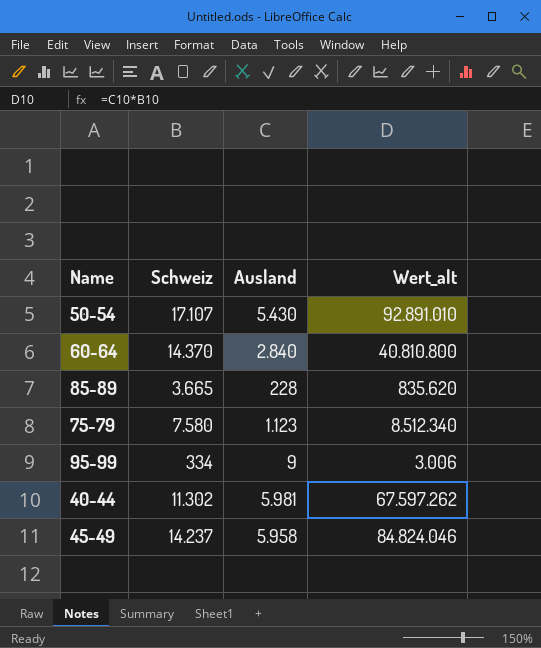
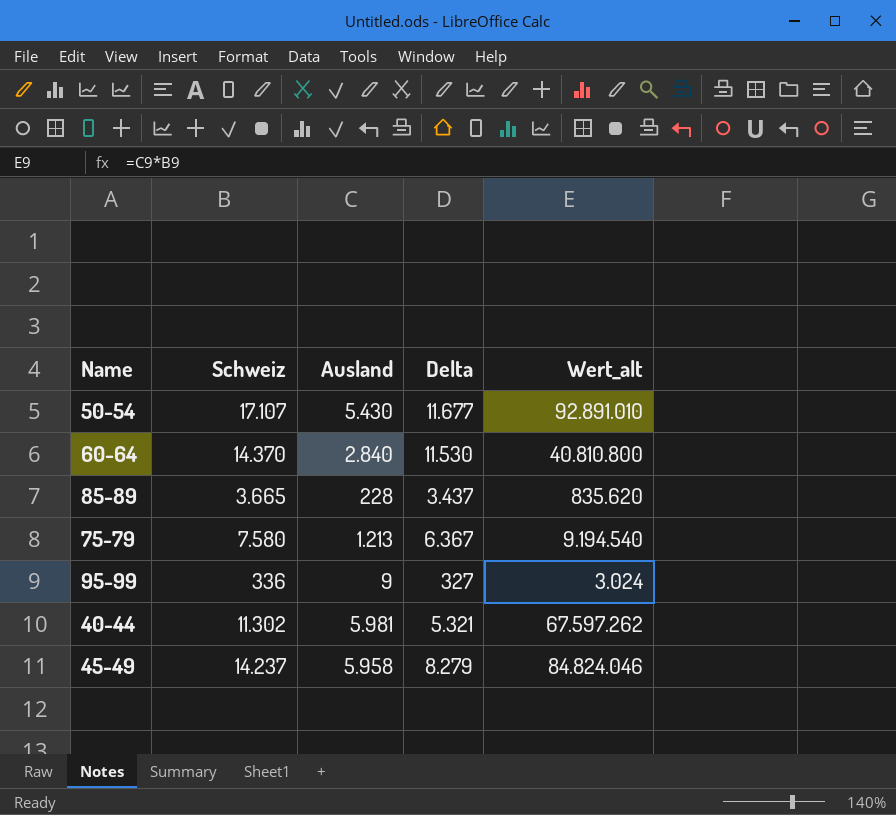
column Delta | formula: none -> [Schweiz] - [Ausland]
75-79 | Ausland: 1.123 -> 1.213
75-79 | Wert_alt: 8.512.340 -> 9.194.540
95-99 | Schweiz: 334 -> 336
95-99 | Wert_alt: 3.006 -> 3.024

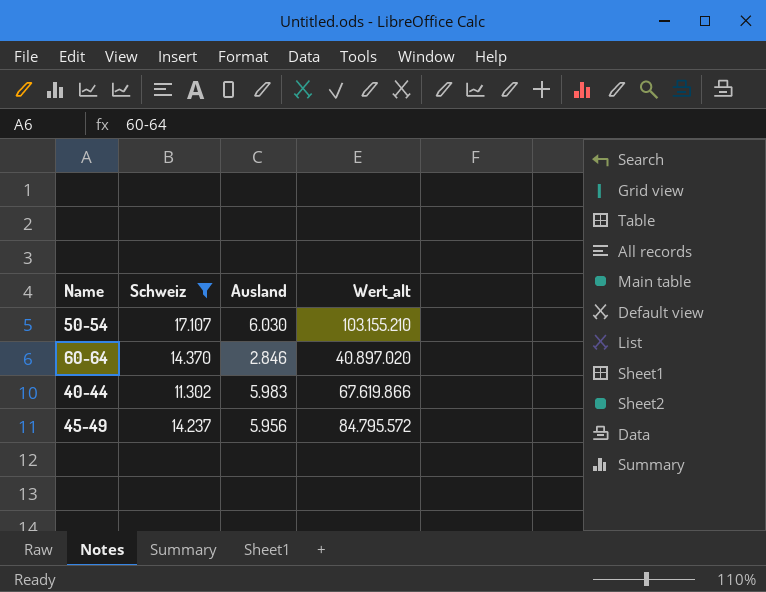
filter: none -> Schweiz >= 11.302
column Delta | formula: [Schweiz] - [Ausland] -> none
50-54 | Ausland: 5.430 -> 6.030
50-54 | Wert_alt: 92.891.010 -> 103.155.210
60-64 | Ausland: 2.840 -> 2.846
60-64 | Wert_alt: 40.810.800 -> 40.897.020
40-44 | Ausland: 5.981 -> 5.983
40-44 | Wert_alt: 67.597.262 -> 67.619.866
45-49 | Ausland: 5.958 -> 5.956
45-49 | Wert_alt: 84.824.046 -> 84.795.572

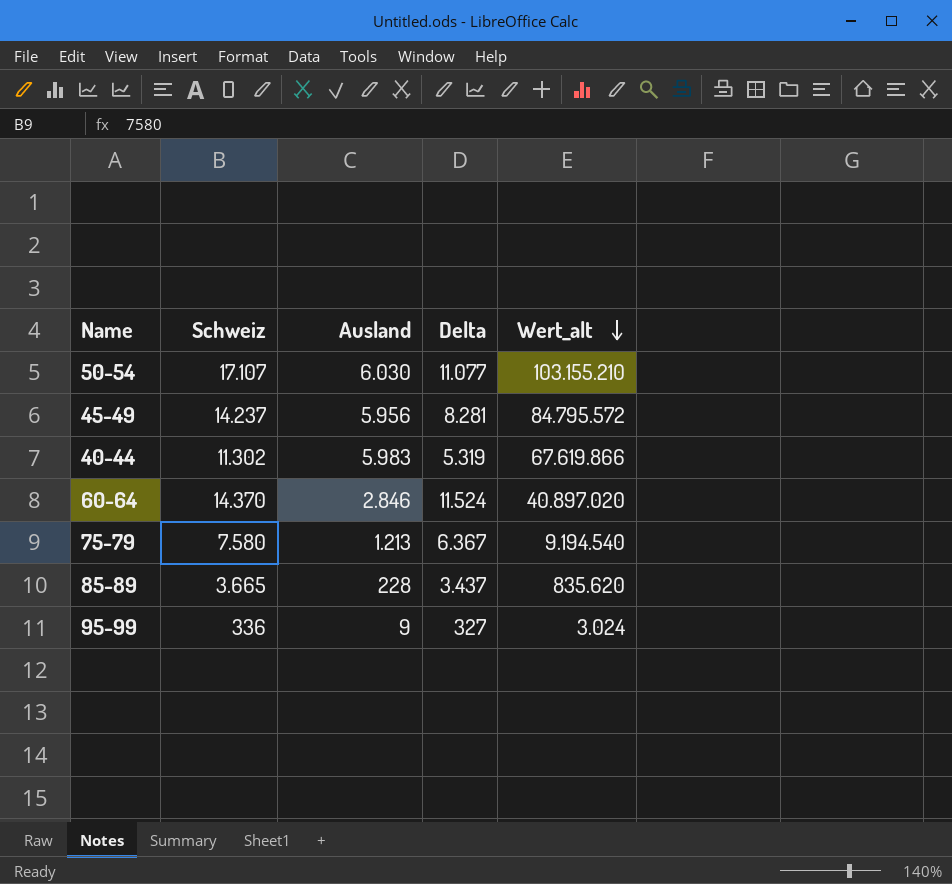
filter: Schweiz >= 11.302 -> none
row order: none -> Wert_alt descending
column Delta | formula: none -> [Schweiz] - [Ausland]

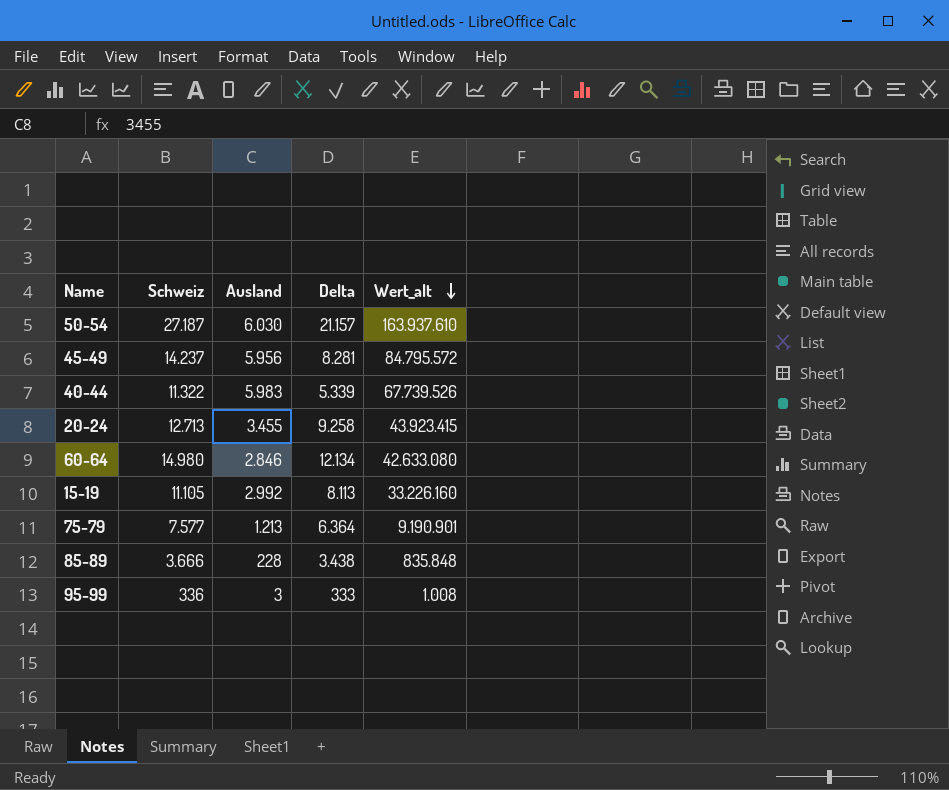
50-54 | Schweiz: 17.107 -> 27.187
50-54 | Delta: 11.077 -> 21.157
50-54 | Wert_alt: 103.155.210 -> 163.937.610
40-44 | Schweiz: 11.302 -> 11.322
40-44 | Delta: 5.319 -> 5.339
40-44 | Wert_alt: 67.619.866 -> 67.739.526
row 20-24: none -> 12.713 | 3.455 | 9.258 | 43.923.415
60-64 | Schweiz: 14.370 -> 14.980
60-64 | Delta: 11.524 -> 12.134
60-64 | Wert_alt: 40.897.020 -> 42.633.080
row 15-19: none -> 11.105 | 2.992 | 8.113 | 33.226.160
75-79 | Schweiz: 7.580 -> 7.577
75-79 | Delta: 6.367 -> 6.364
75-79 | Wert_alt: 9.194.540 -> 9.190.901
85-89 | Schweiz: 3.665 -> 3.666
85-89 | Delta: 3.437 -> 3.438
85-89 | Wert_alt: 835.620 -> 835.848
95-99 | Ausland: 9 -> 3
95-99 | Delta: 327 -> 333
95-99 | Wert_alt: 3.024 -> 1.008

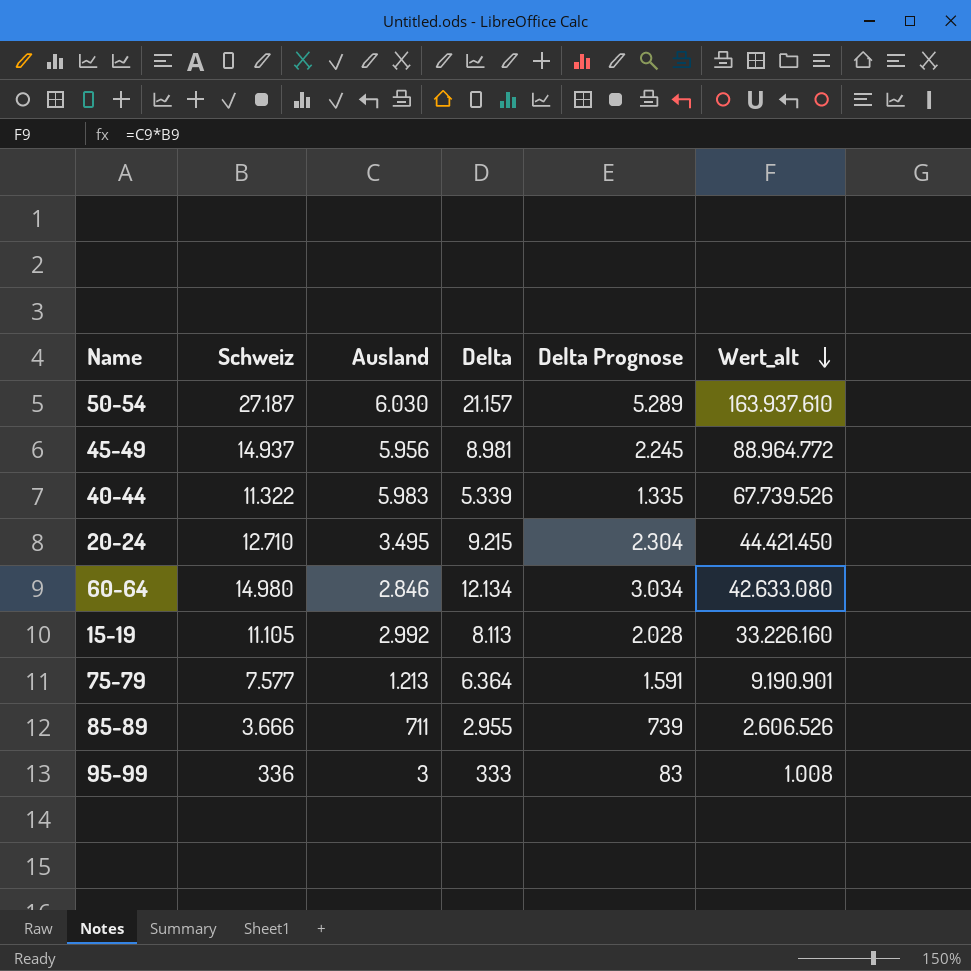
column Delta Prognose | formula: none -> [Delta] * 0,25
45-49 | Schweiz: 14.237 -> 14.937
45-49 | Delta: 8.281 -> 8.981
45-49 | Wert_alt: 84.795.572 -> 88.964.772
20-24 | Schweiz: 12.713 -> 12.710
20-24 | Ausland: 3.455 -> 3.495
20-24 | Delta: 9.258 -> 9.215
20-24 | Wert_alt: 43.923.415 -> 44.421.450
85-89 | Ausland: 228 -> 711
85-89 | Delta: 3.438 -> 2.955
85-89 | Wert_alt: 835.848 -> 2.606.526

